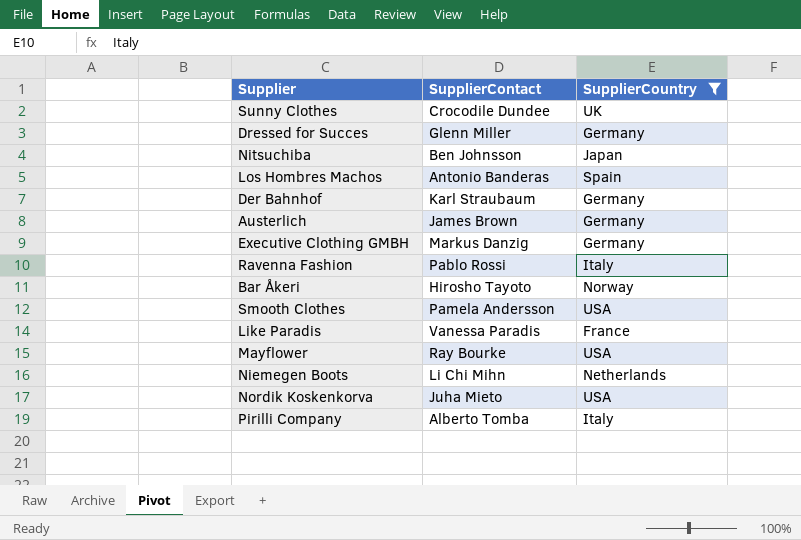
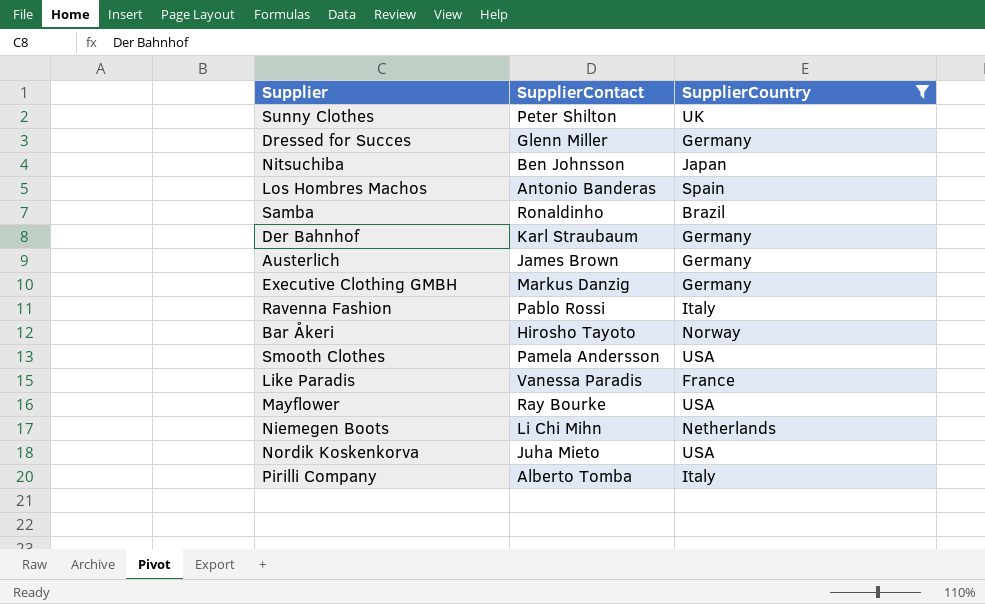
Sunny Clothes | SupplierContact: Crocodile Dundee -> Peter Shilton
row Samba: none -> Ronaldinho | Brazil

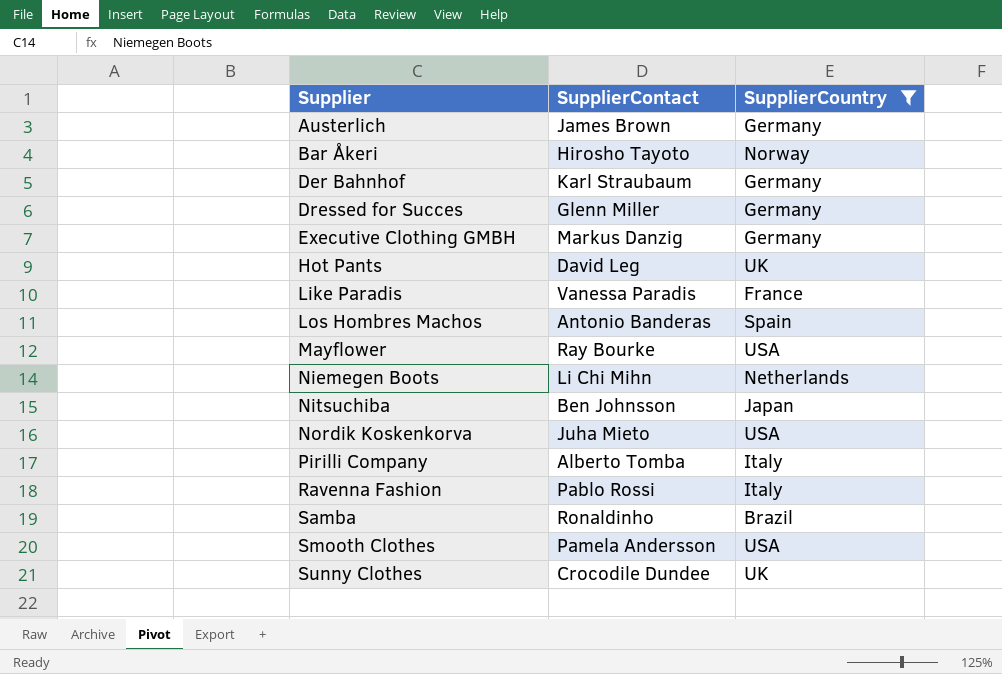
row order: none -> Supplier ascending
row Hot Pants: none -> David Leg | UK
Sunny Clothes | SupplierContact: Peter Shilton -> Crocodile Dundee

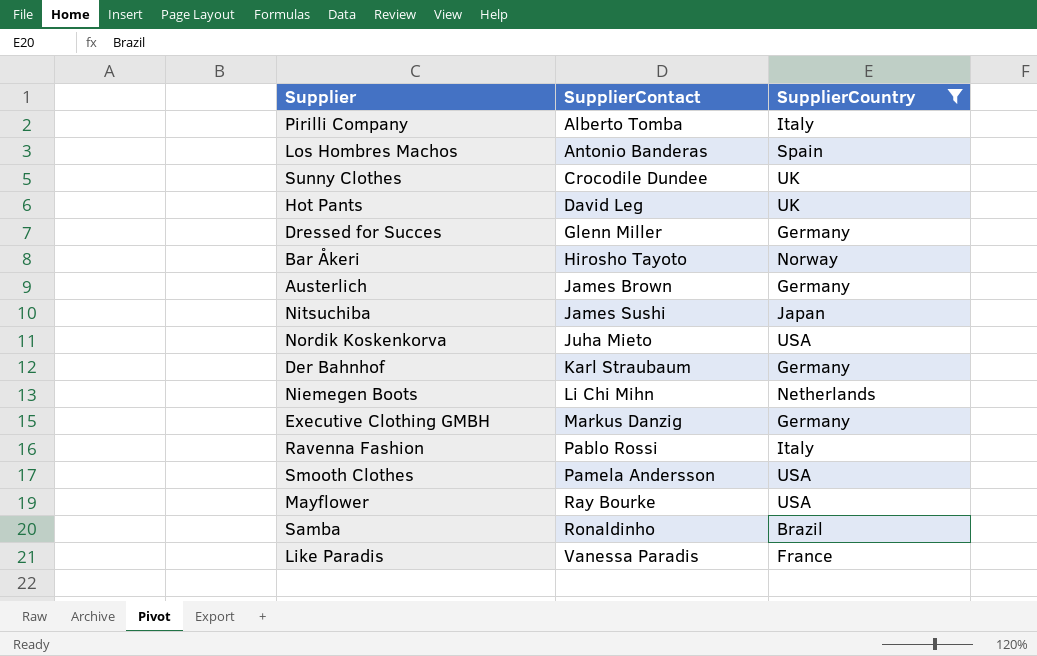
row order: Supplier ascending -> SupplierContact ascending
Nitsuchiba | SupplierContact: Ben Johnsson -> James Sushi

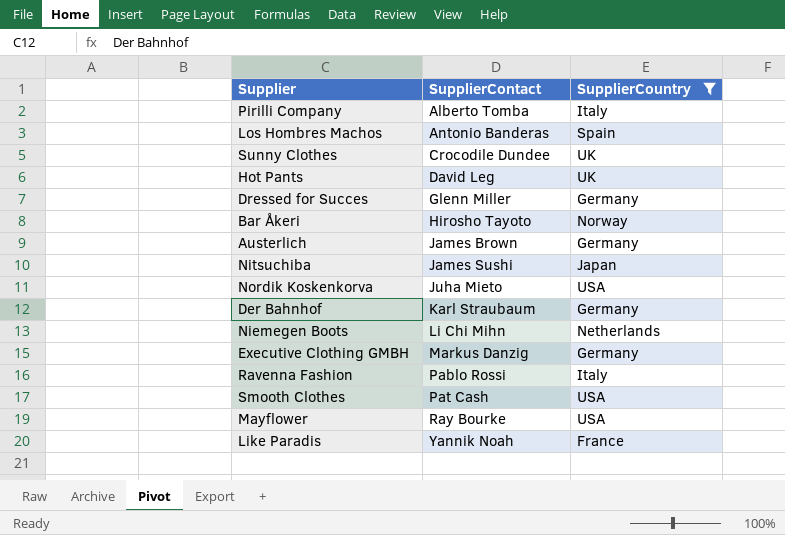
row Samba: Ronaldinho | Brazil -> none
Smooth Clothes | SupplierContact: Pamela Andersson -> Pat Cash
Like Paradis | SupplierContact: Vanessa Paradis -> Yannik Noah

